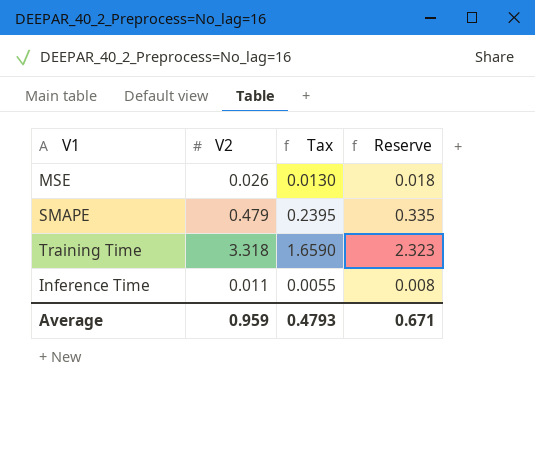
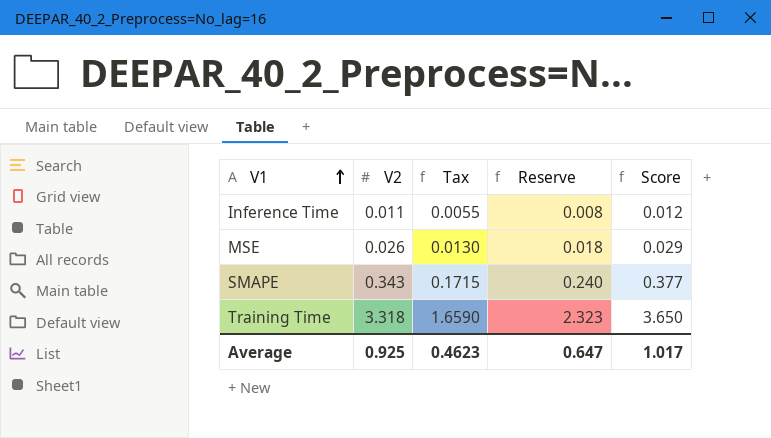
row order: none -> V1 ascending
column Score | formula: none -> [V2] * 1.1
SMAPE | V2: 0.479 -> 0.343
SMAPE | Tax: 0.2395 -> 0.1715
SMAPE | Reserve: 0.335 -> 0.240
Average | V2: 0.959 -> 0.925
Average | Tax: 0.4793 -> 0.4623
Average | Reserve: 0.671 -> 0.647

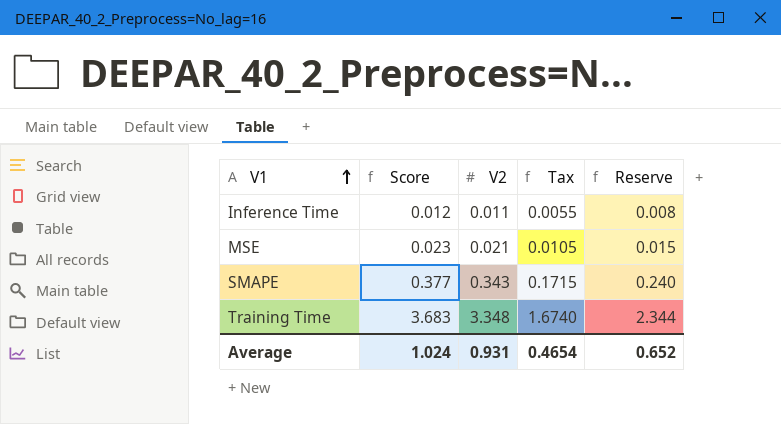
column Score | position: 5 -> 2
MSE | Score: 0.029 -> 0.023
MSE | V2: 0.026 -> 0.021
MSE | Tax: 0.0130 -> 0.0105
MSE | Reserve: 0.018 -> 0.015
Training Time | Score: 3.650 -> 3.683
Training Time | V2: 3.318 -> 3.348
Training Time | Tax: 1.6590 -> 1.6740
Training Time | Reserve: 2.323 -> 2.344
Average | Score: 1.017 -> 1.024
Average | V2: 0.925 -> 0.931
Average | Tax: 0.4623 -> 0.4654
Average | Reserve: 0.647 -> 0.652

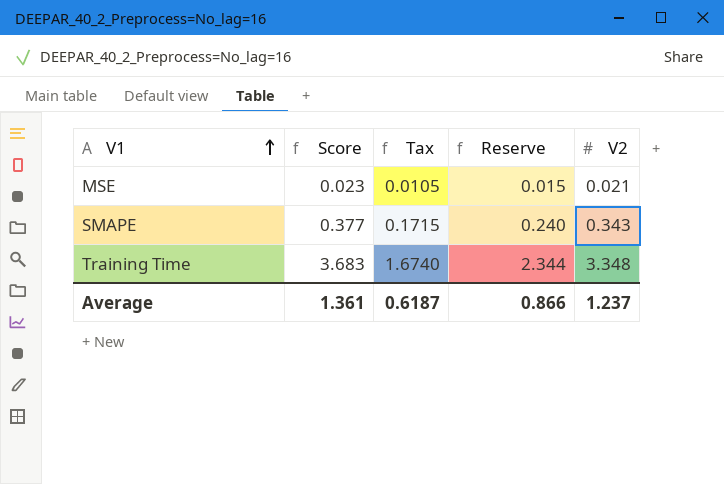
column V2 | position: 3 -> 5
row Inference Time: 0.012 | 0.011 | 0.0055 | 0.008 -> none
Average | Score: 1.024 -> 1.361
Average | Tax: 0.4654 -> 0.6187
Average | Reserve: 0.652 -> 0.866
Average | V2: 0.931 -> 1.237

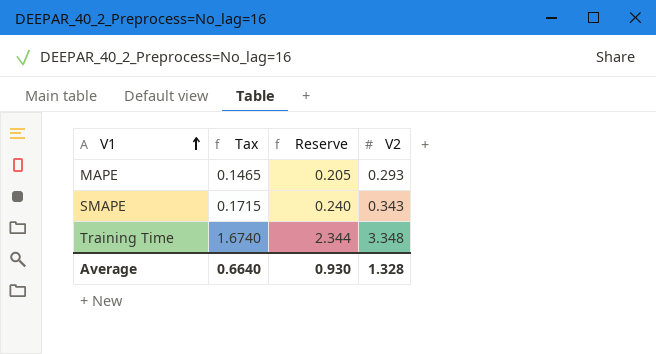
column Score | formula: [V2] * 1.1 -> none
row MSE: 0.023 | 0.0105 | 0.015 | 0.021 -> none
row MAPE: none -> 0.1465 | 0.205 | 0.293
Average | Tax: 0.6187 -> 0.6640
Average | Reserve: 0.866 -> 0.930
Average | V2: 1.237 -> 1.328

